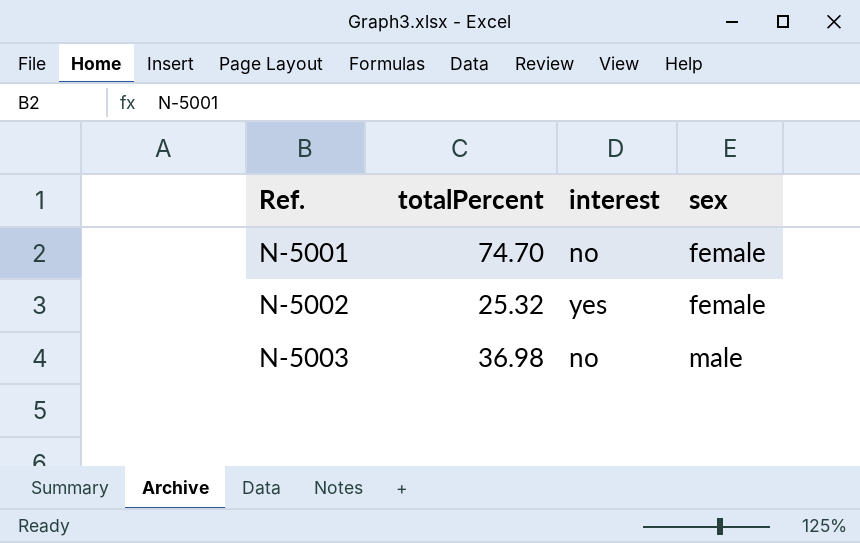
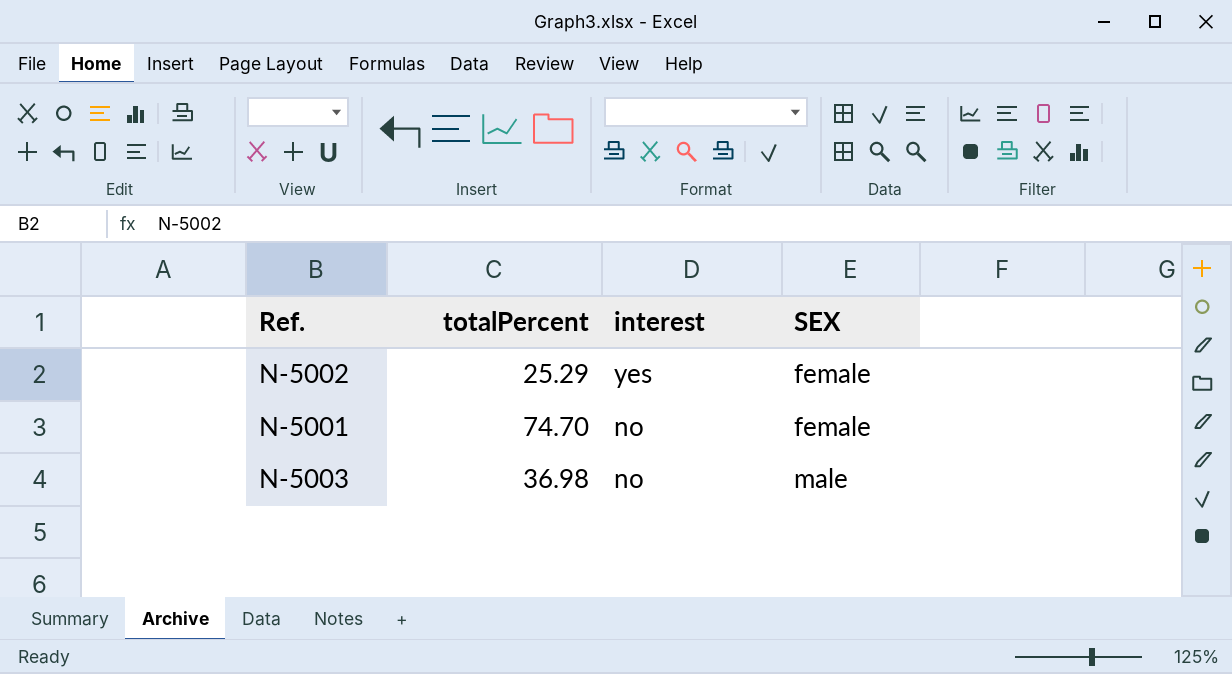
row order: Ref. ascending -> interest descending
column name: sex -> SEX
N-5002 | totalPercent: 25.32 -> 25.29

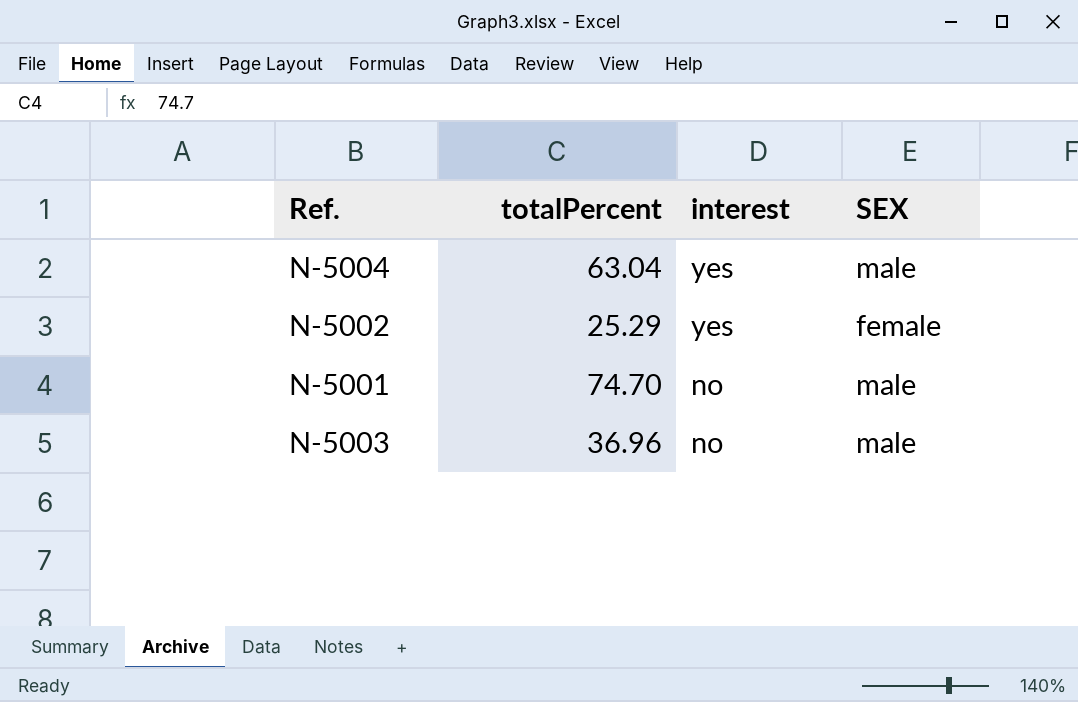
row N-5004: none -> 63.04 | yes | male
N-5001 | SEX: female -> male
N-5003 | totalPercent: 36.98 -> 36.96

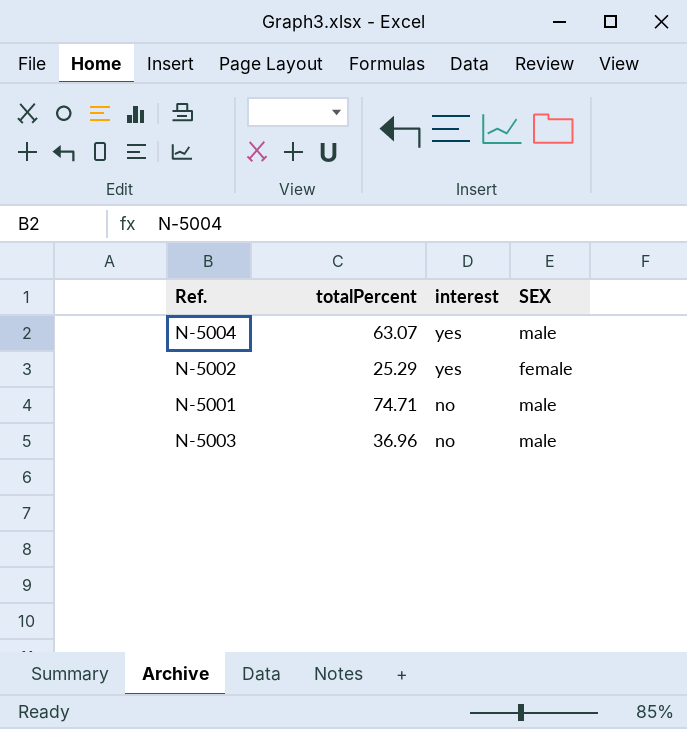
N-5004 | totalPercent: 63.04 -> 63.07
N-5001 | totalPercent: 74.70 -> 74.71

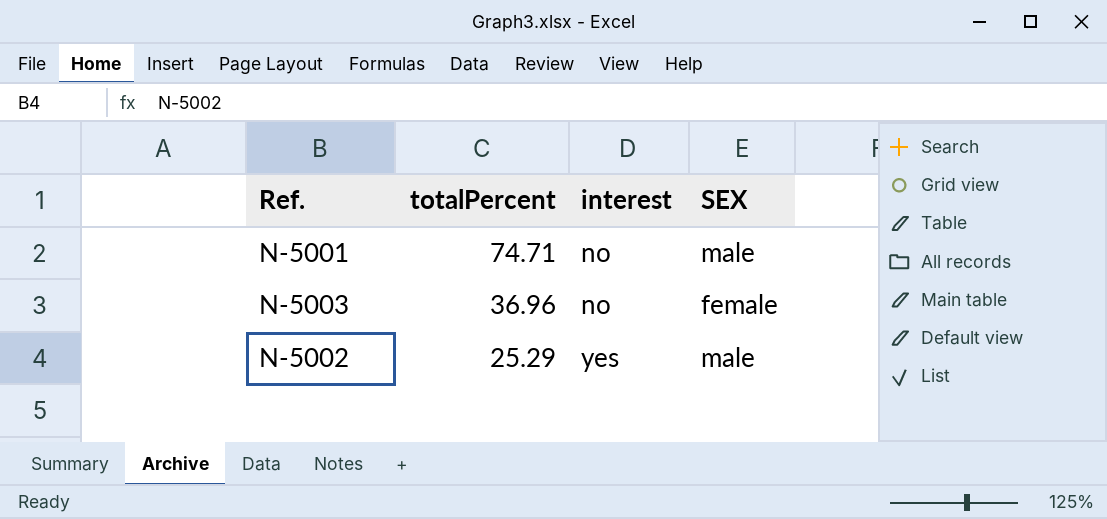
row order: interest descending -> totalPercent descending
row N-5004: 63.07 | yes | male -> none
N-5003 | SEX: male -> female
N-5002 | SEX: female -> male

